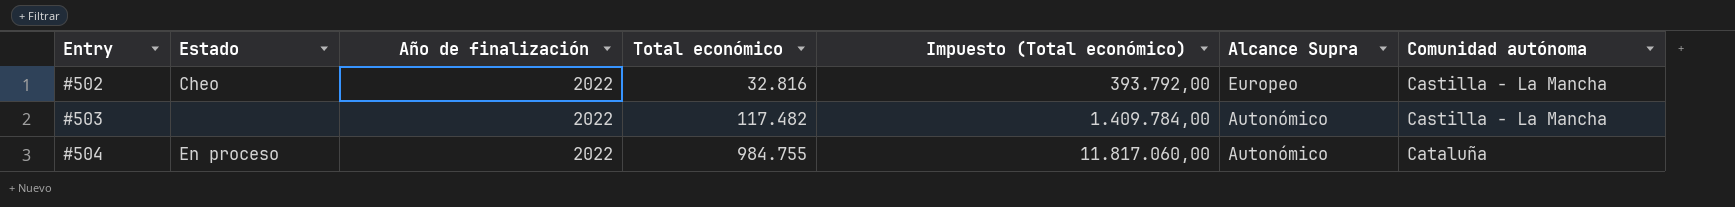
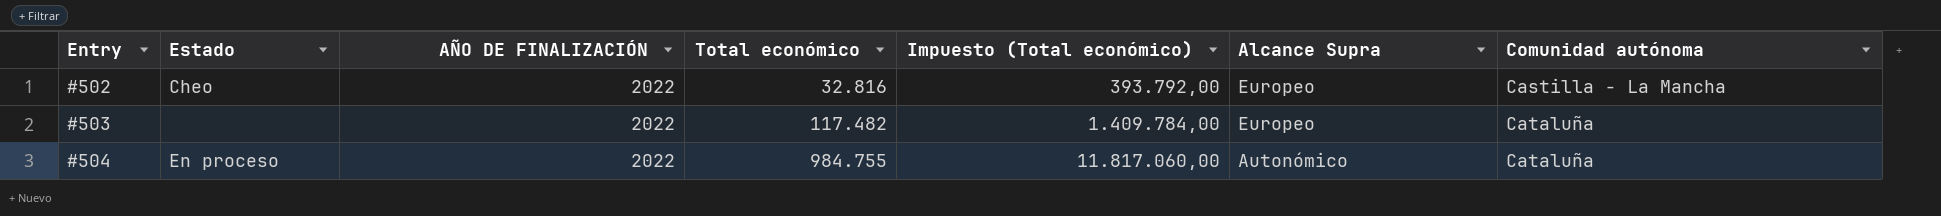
column name: Año de finalización -> AÑO DE FINALIZACIÓN
#503 | Alcance Supra: Autonómico -> Europeo
#503 | Comunidad autónoma: Castilla - La Mancha -> Cataluña

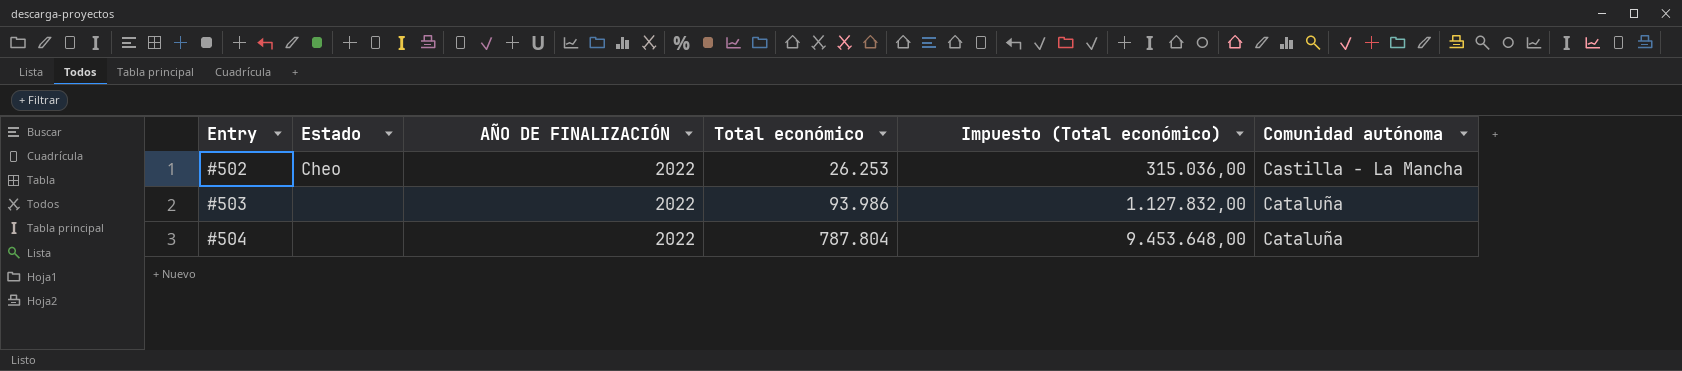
column Alcance Supra | position: 6 -> none
#502 | Total económico: 32.816 -> 26.253
#502 | Impuesto (Total económico): 393.792,00 -> 315.036,00
#503 | Total económico: 117.482 -> 93.986
#503 | Impuesto (Total económico): 1.409.784,00 -> 1.127.832,00
#504 | Estado: En proceso -> none
#504 | Total económico: 984.755 -> 787.804
#504 | Impuesto (Total económico): 11.817.060,00 -> 9.453.648,00

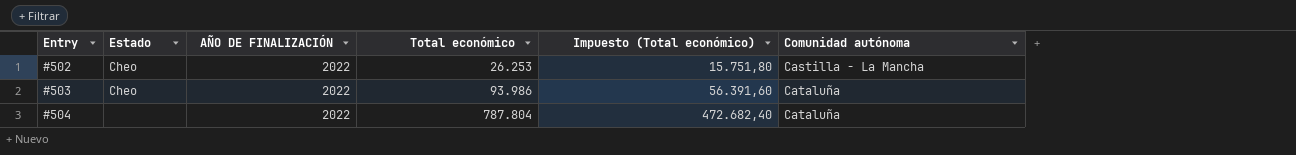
column Impuesto (Total económico) | formula: [Total económico] * 12 -> [Total económico] * 0,6
#503 | Estado: none -> Cheo

